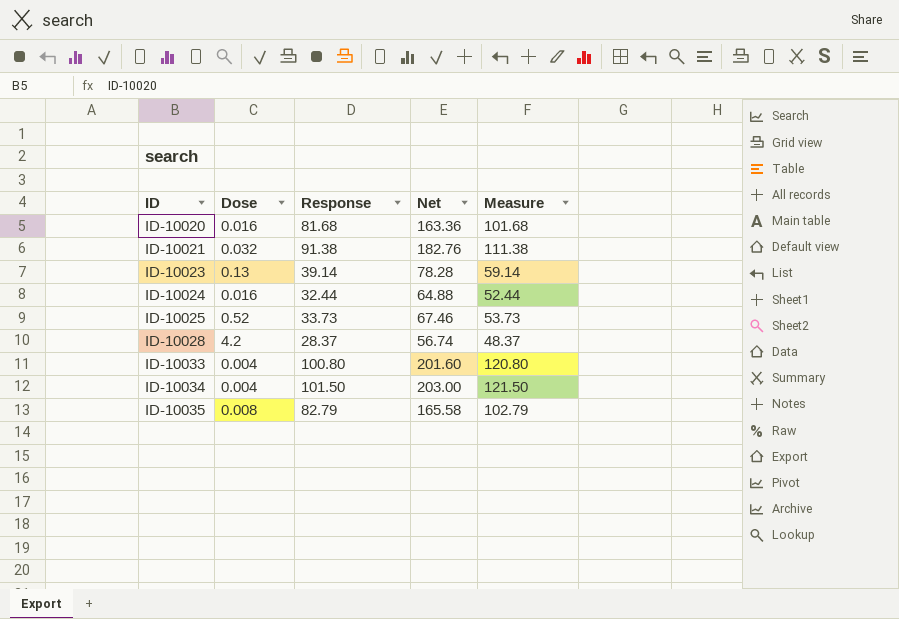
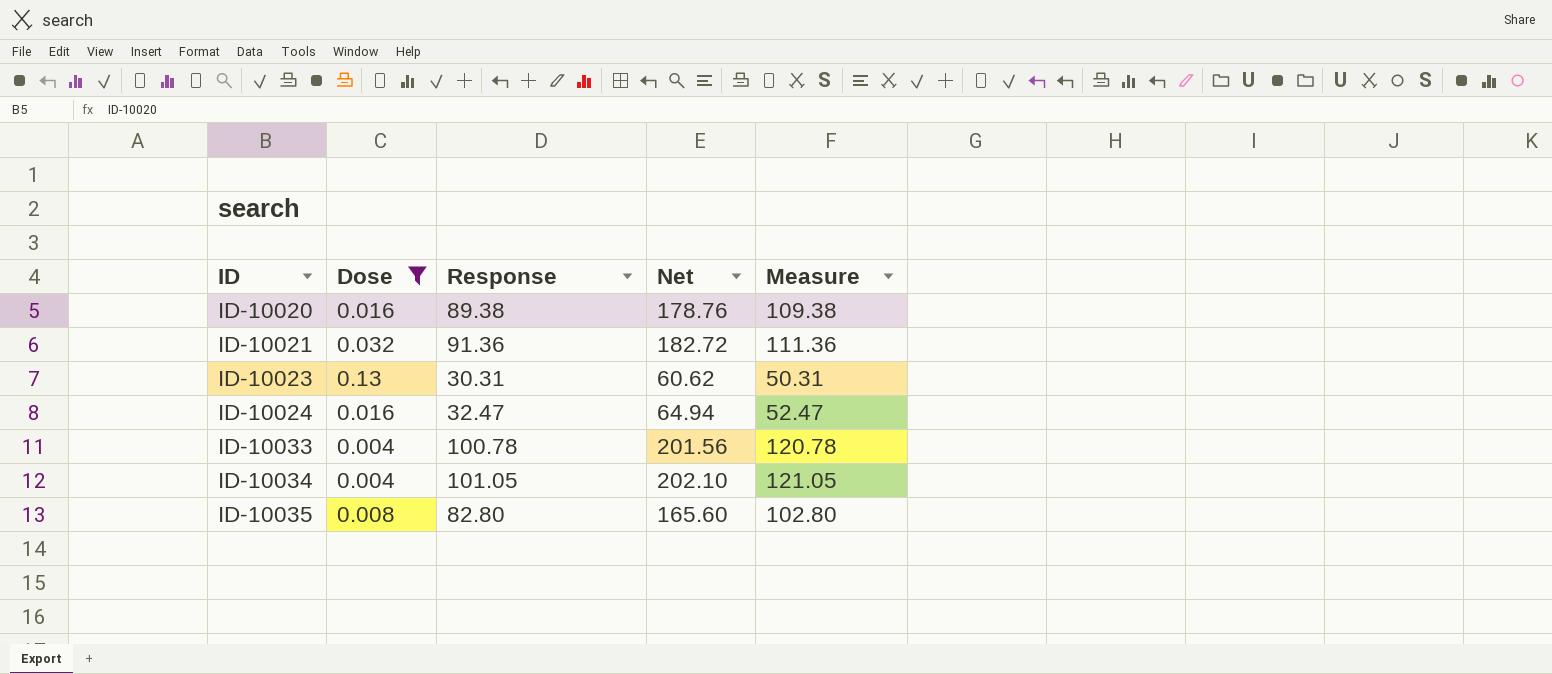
filter: none -> Dose <= 0.13
ID-10020 | Response: 81.68 -> 89.38
ID-10020 | Net: 163.36 -> 178.76
ID-10020 | Measure: 101.68 -> 109.38
ID-10021 | Response: 91.38 -> 91.36
ID-10021 | Net: 182.76 -> 182.72
ID-10021 | Measure: 111.38 -> 111.36
ID-10023 | Response: 39.14 -> 30.31
ID-10023 | Net: 78.28 -> 60.62
ID-10023 | Measure: 59.14 -> 50.31
ID-10024 | Response: 32.44 -> 32.47
ID-10024 | Net: 64.88 -> 64.94
ID-10024 | Measure: 52.44 -> 52.47
ID-10033 | Response: 100.80 -> 100.78
ID-10033 | Net: 201.60 -> 201.56
ID-10033 | Measure: 120.80 -> 120.78
ID-10034 | Response: 101.50 -> 101.05
ID-10034 | Net: 203.00 -> 202.10
ID-10034 | Measure: 121.50 -> 121.05
ID-10035 | Response: 82.79 -> 82.80
ID-10035 | Net: 165.58 -> 165.60
ID-10035 | Measure: 102.79 -> 102.80

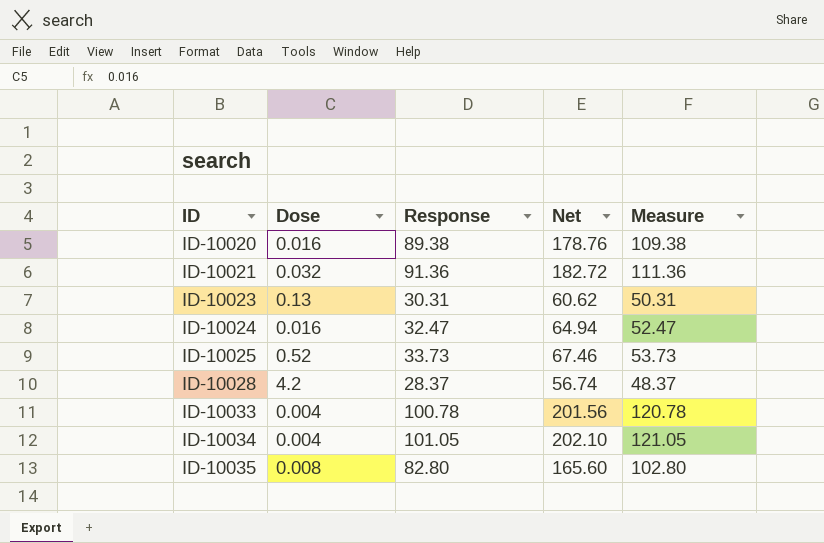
filter: Dose <= 0.13 -> none

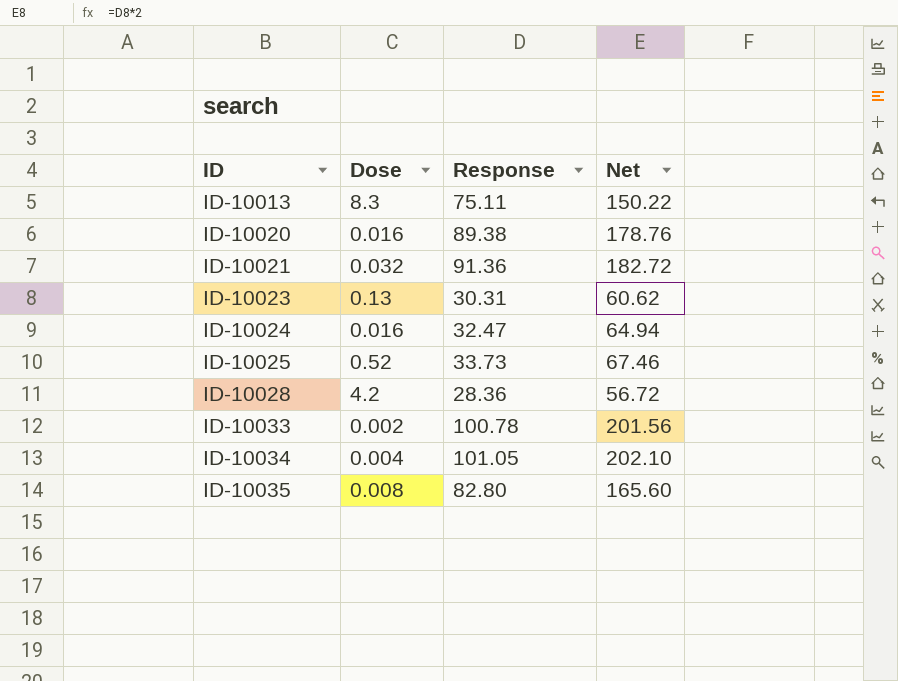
column Measure | formula: [Response] + 20 -> none
row ID-10013: none -> 8.3 | 75.11 | 150.22
ID-10028 | Response: 28.37 -> 28.36
ID-10028 | Net: 56.74 -> 56.72
ID-10033 | Dose: 0.004 -> 0.002

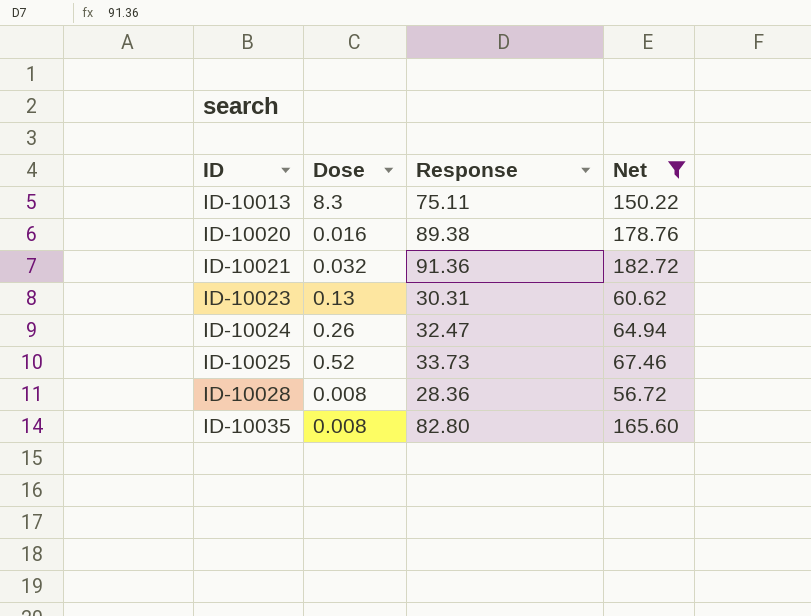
filter: none -> Net <= 182.72
ID-10024 | Dose: 0.016 -> 0.26
ID-10028 | Dose: 4.2 -> 0.008

